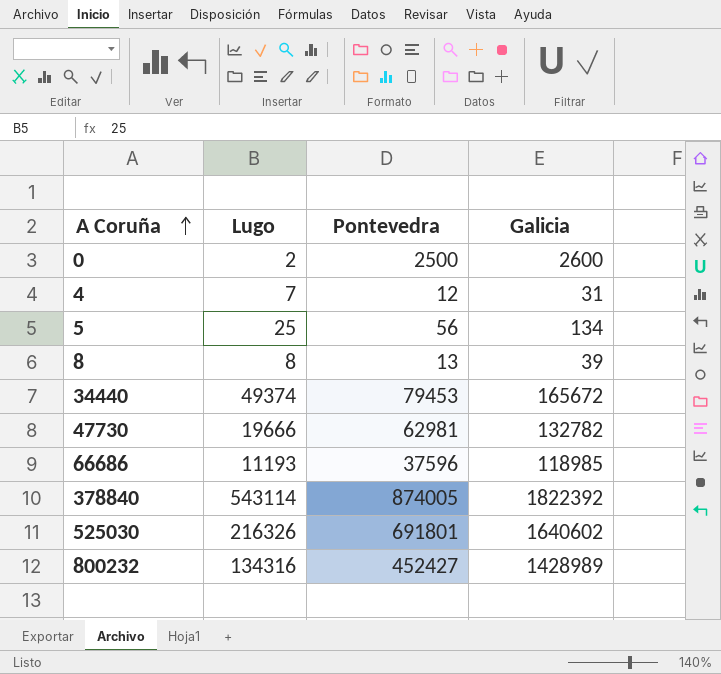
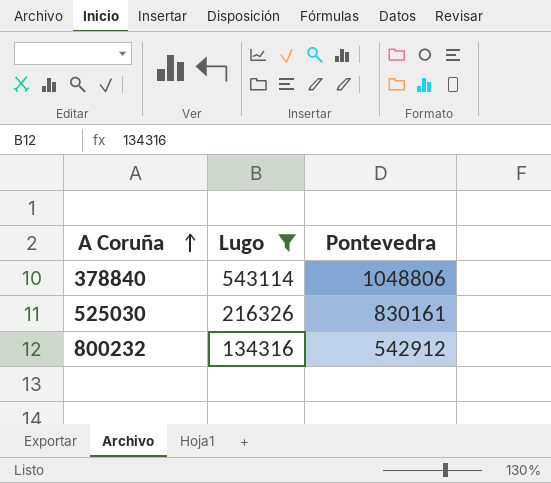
filter: none -> Lugo >= 134316
column Galicia | position: 4 -> none
378840 | Pontevedra: 874005 -> 1048806
525030 | Pontevedra: 691801 -> 830161
800232 | Pontevedra: 452427 -> 542912

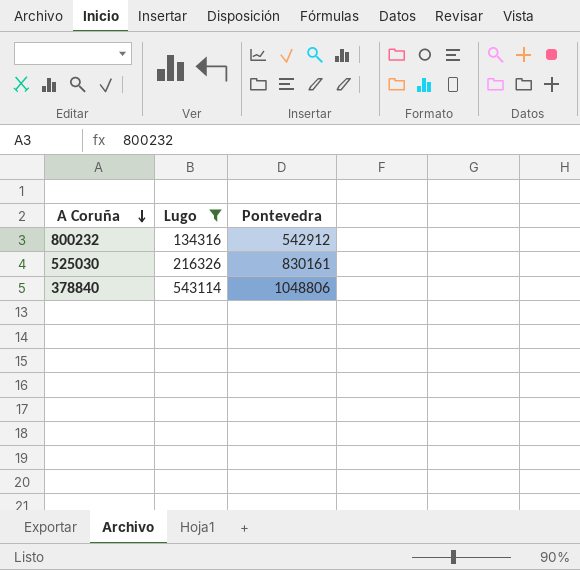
row order: A Coruña ascending -> A Coruña descending

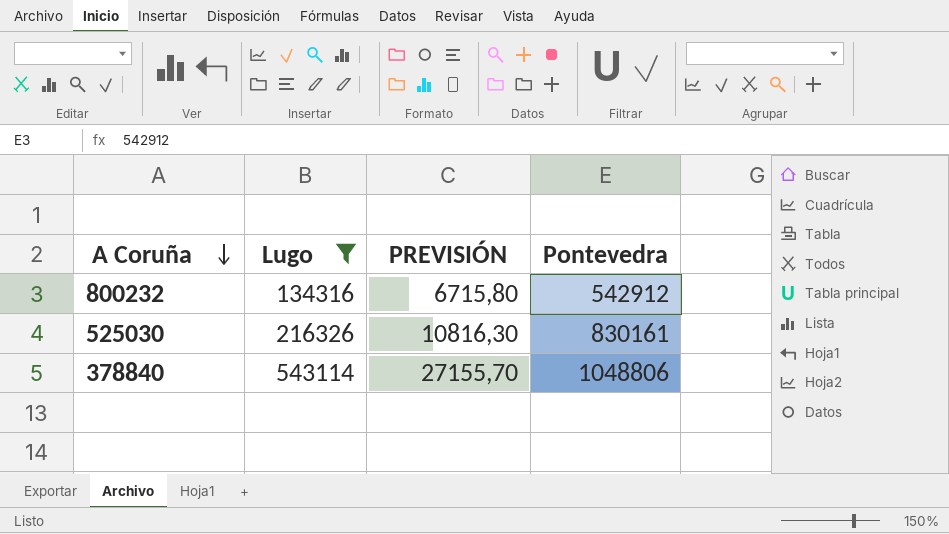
column PREVISIÓN | formula: none -> [Lugo] * 0,05

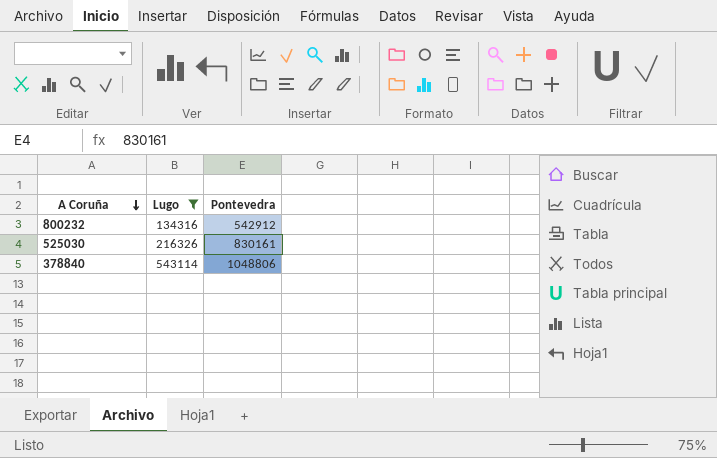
column PREVISIÓN | formula: [Lugo] * 0,05 -> none

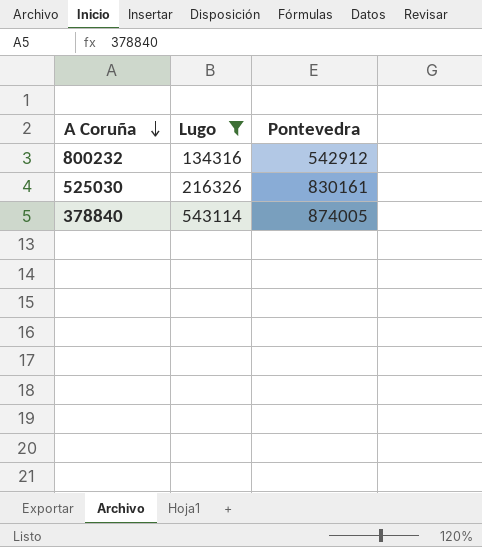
378840 | Pontevedra: 1048806 -> 874005

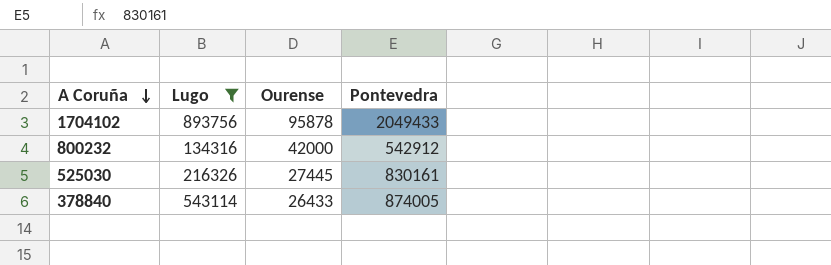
column Ourense | position: none -> 3
row 1704102: none -> 893756 | 95878 | 2049433

